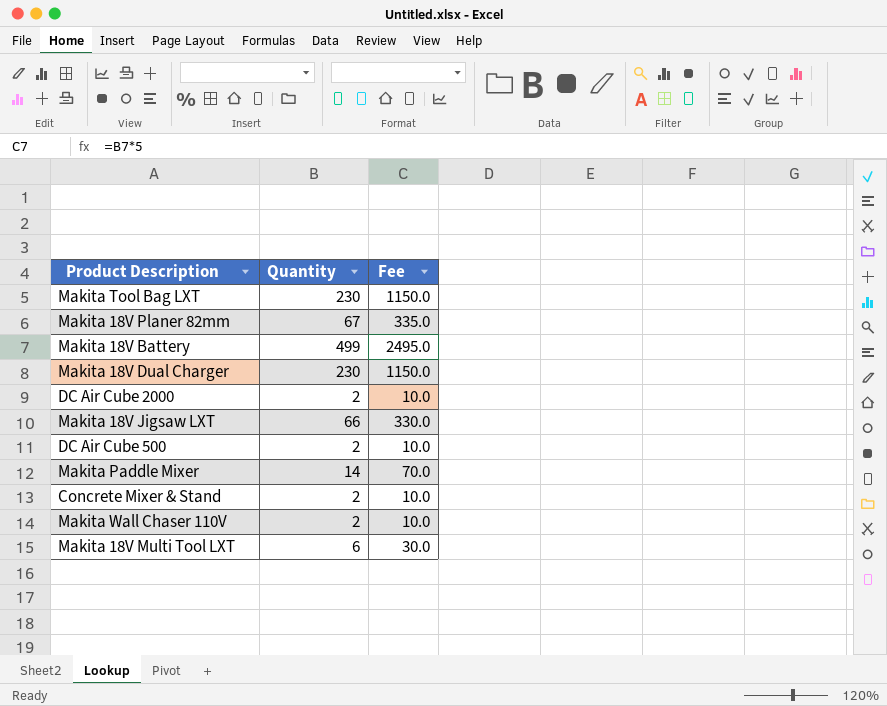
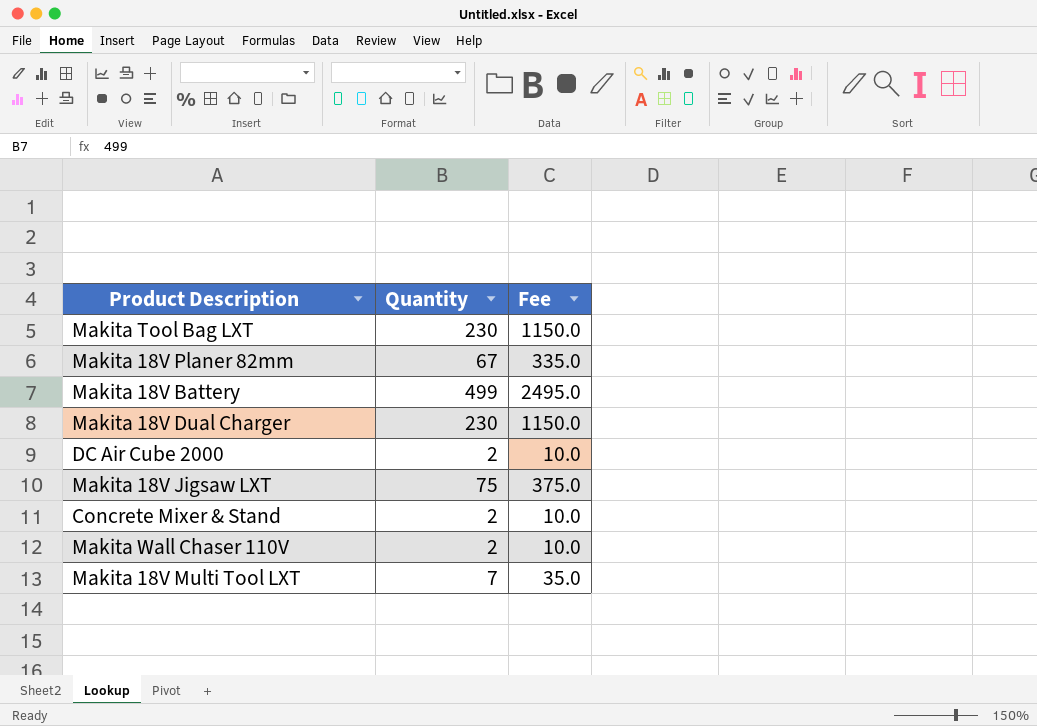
row DC Air Cube 500: 2 | 10.0 -> none
row Makita Paddle Mixer: 14 | 70.0 -> none
Makita 18V Jigsaw LXT | Quantity: 66 -> 75
Makita 18V Jigsaw LXT | Fee: 330.0 -> 375.0
Makita 18V Multi Tool LXT | Quantity: 6 -> 7
Makita 18V Multi Tool LXT | Fee: 30.0 -> 35.0

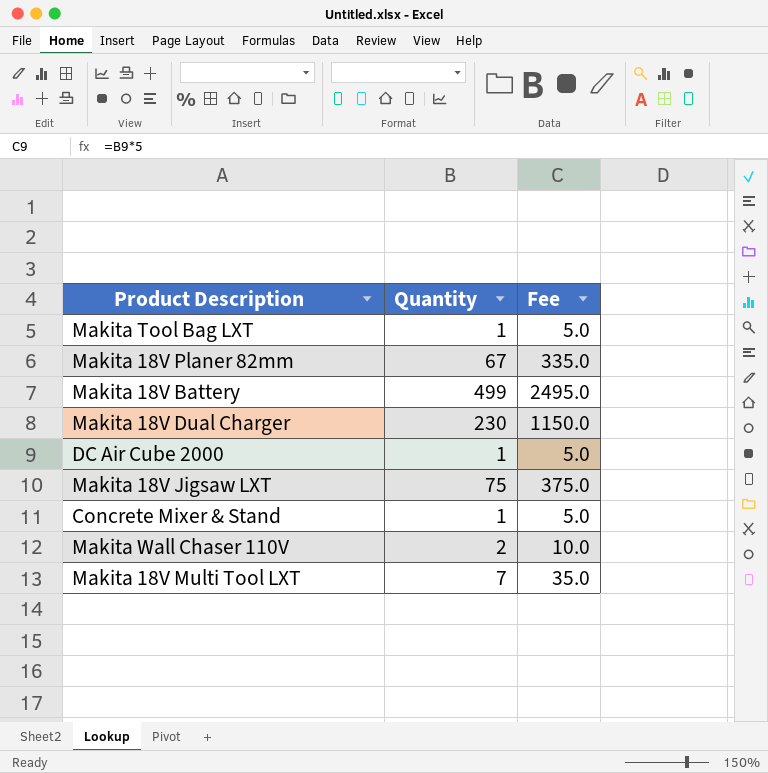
Makita Tool Bag LXT | Quantity: 230 -> 1
Makita Tool Bag LXT | Fee: 1150.0 -> 5.0
DC Air Cube 2000 | Quantity: 2 -> 1
DC Air Cube 2000 | Fee: 10.0 -> 5.0
Concrete Mixer & Stand | Quantity: 2 -> 1
Concrete Mixer & Stand | Fee: 10.0 -> 5.0

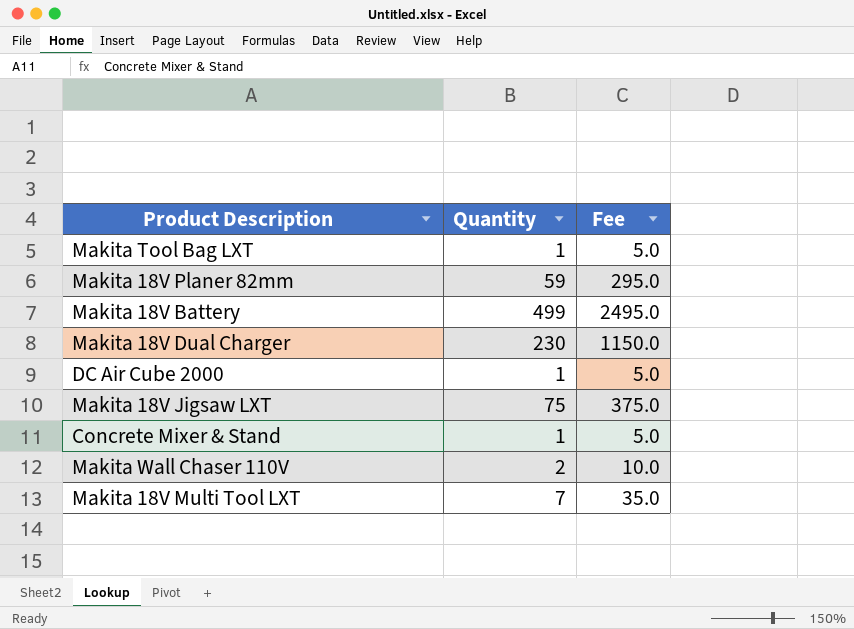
Makita 18V Planer 82mm | Quantity: 67 -> 59
Makita 18V Planer 82mm | Fee: 335.0 -> 295.0

